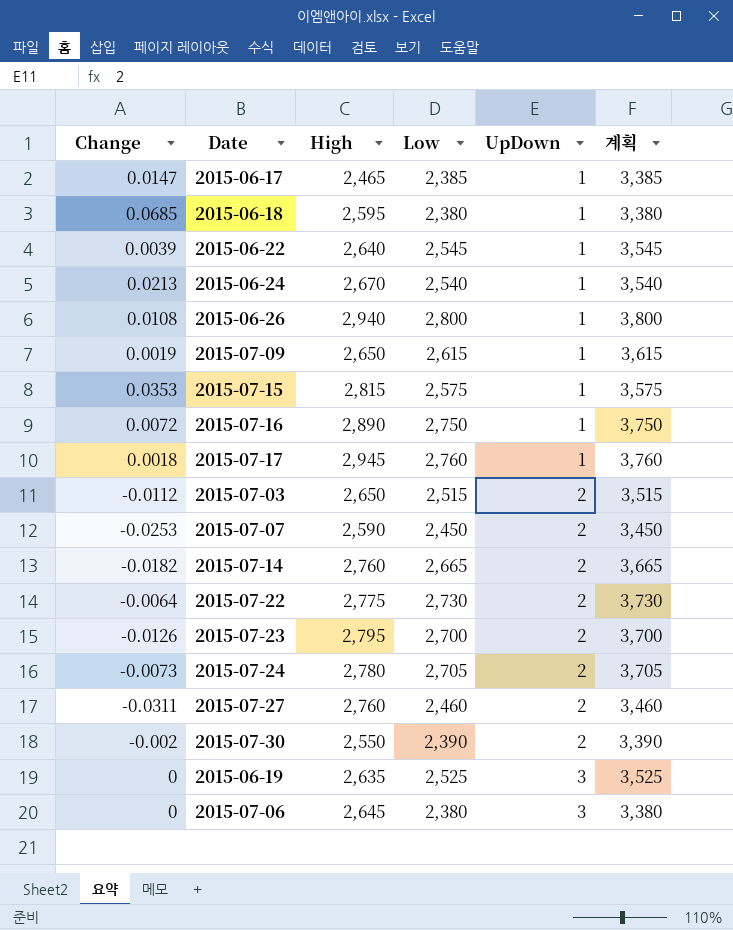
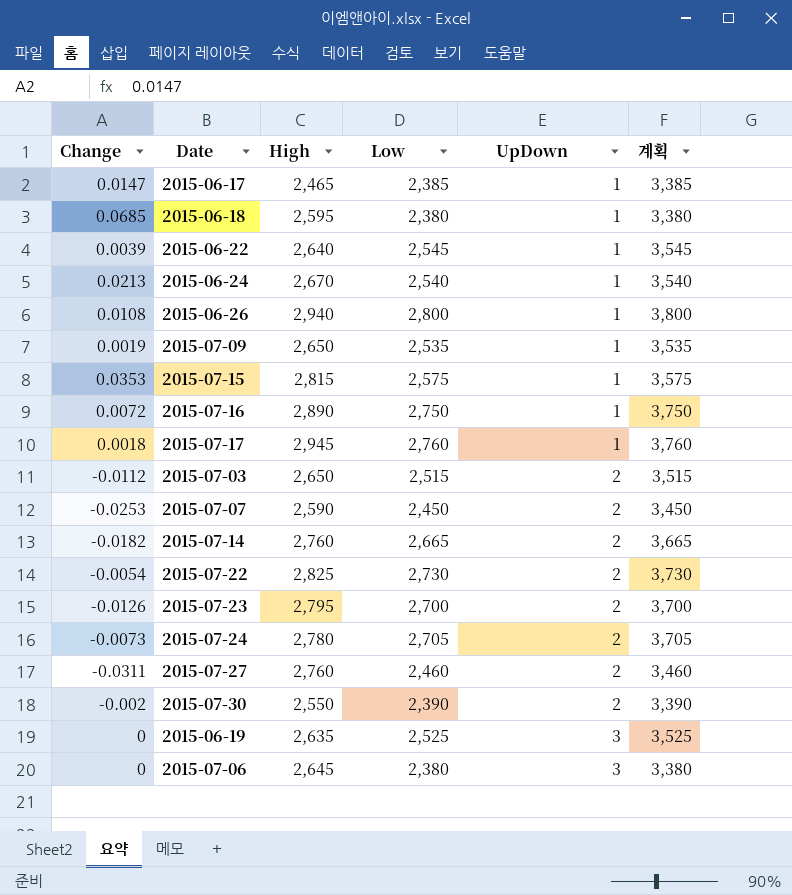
2015-07-09 | Low: 2,615 -> 2,535
2015-07-09 | 계획: 3,615 -> 3,535
2015-07-22 | Change: -0.0064 -> -0.0054
2015-07-22 | High: 2,775 -> 2,825

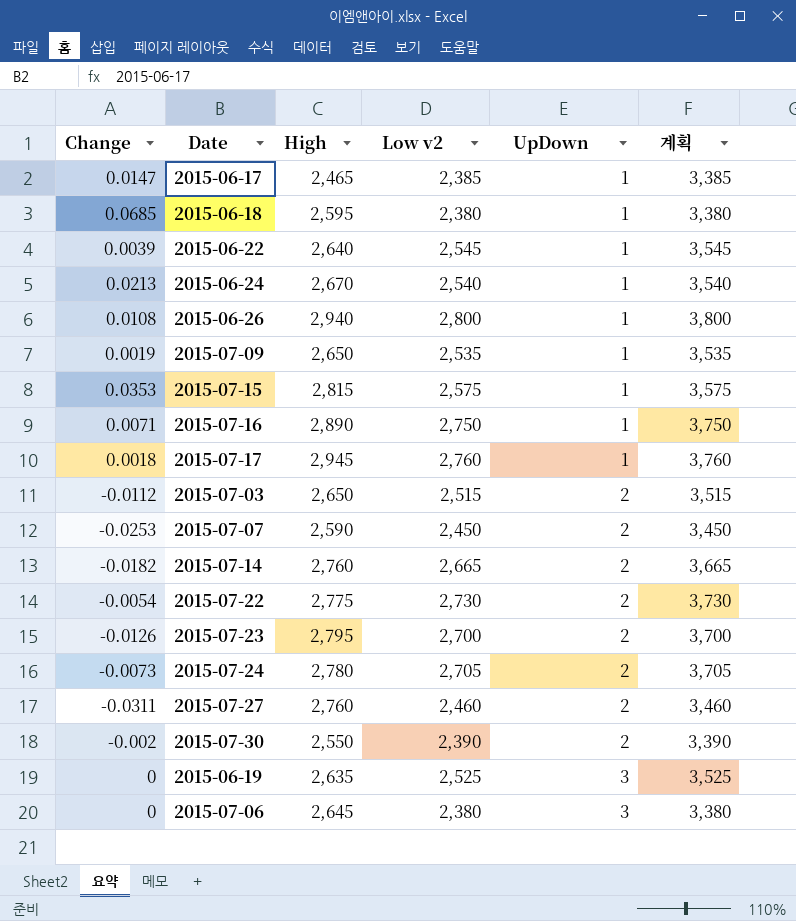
column name: Low -> Low v2
2015-07-16 | Change: 0.0072 -> 0.0071
2015-07-22 | High: 2,825 -> 2,775

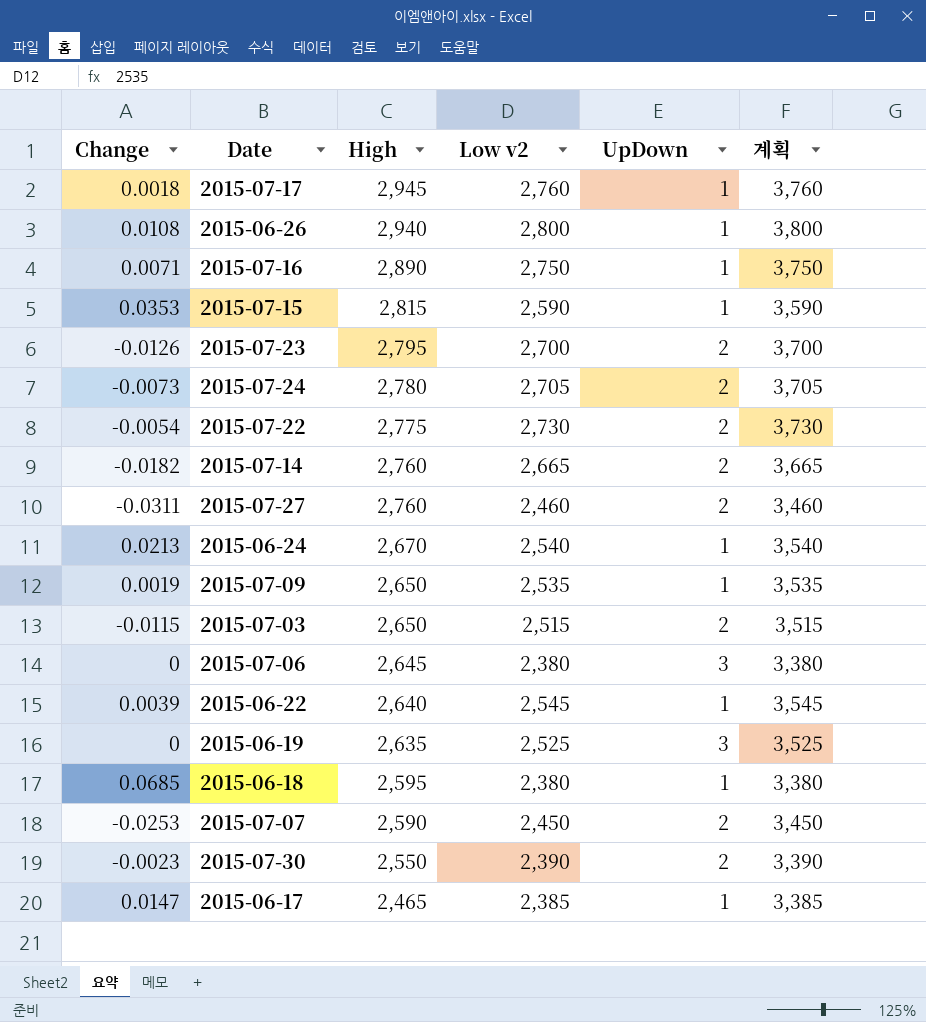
row order: UpDown ascending -> High descending
2015-07-15 | Low v2: 2,575 -> 2,590
2015-07-15 | 계획: 3,575 -> 3,590
2015-07-03 | Change: -0.0112 -> -0.0115
2015-07-30 | Change: -0.002 -> -0.0023

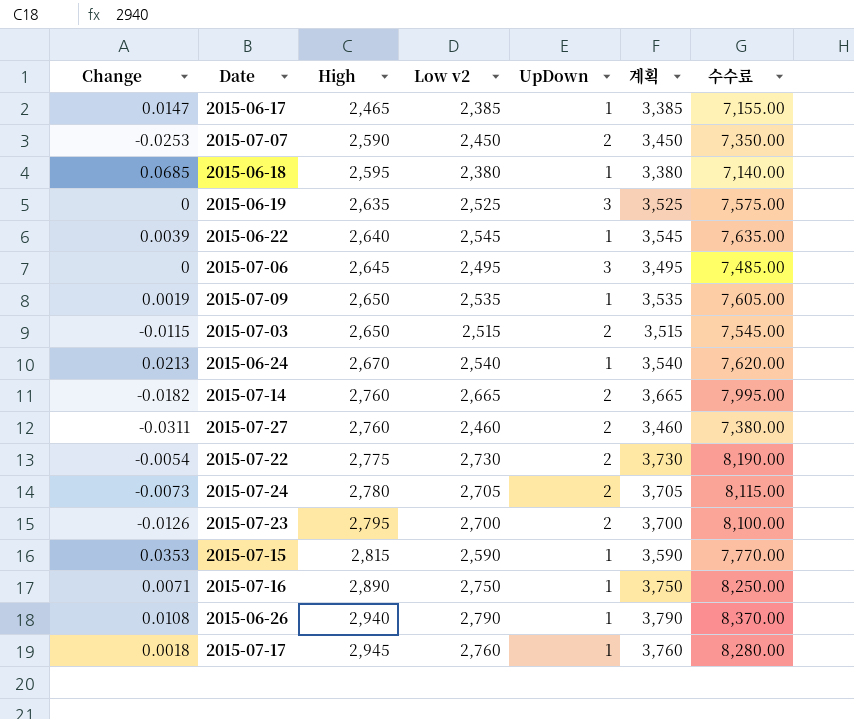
row order: High descending -> High ascending
column 수수료 | formula: none -> [Low v2] * 3
row 2015-07-30: -0.0023 | 2,550 | 2,390 | 2 | 3,390 -> none
2015-07-06 | Low v2: 2,380 -> 2,495
2015-07-06 | 계획: 3,380 -> 3,495
2015-06-26 | Low v2: 2,800 -> 2,790
2015-06-26 | 계획: 3,800 -> 3,790

